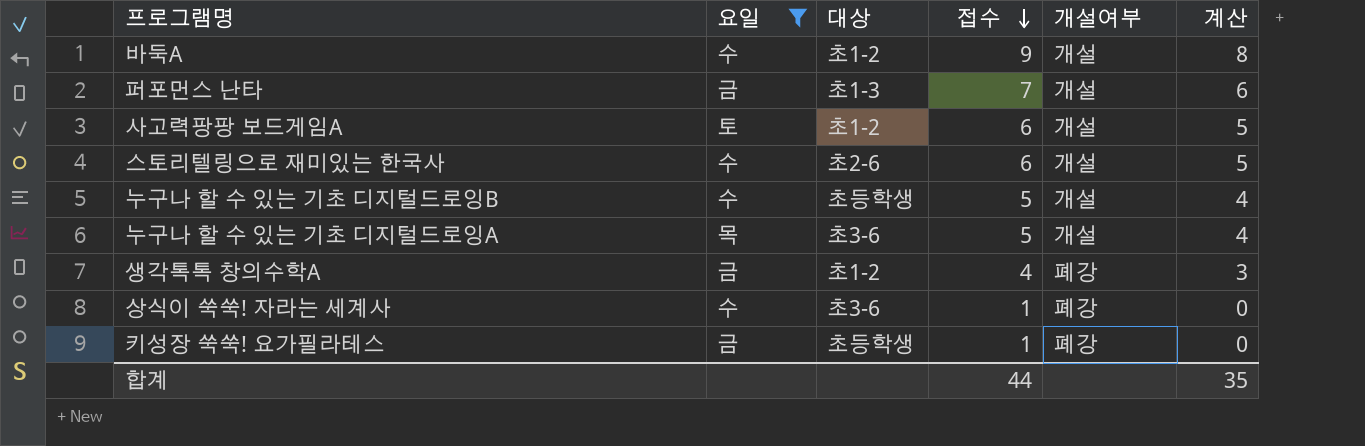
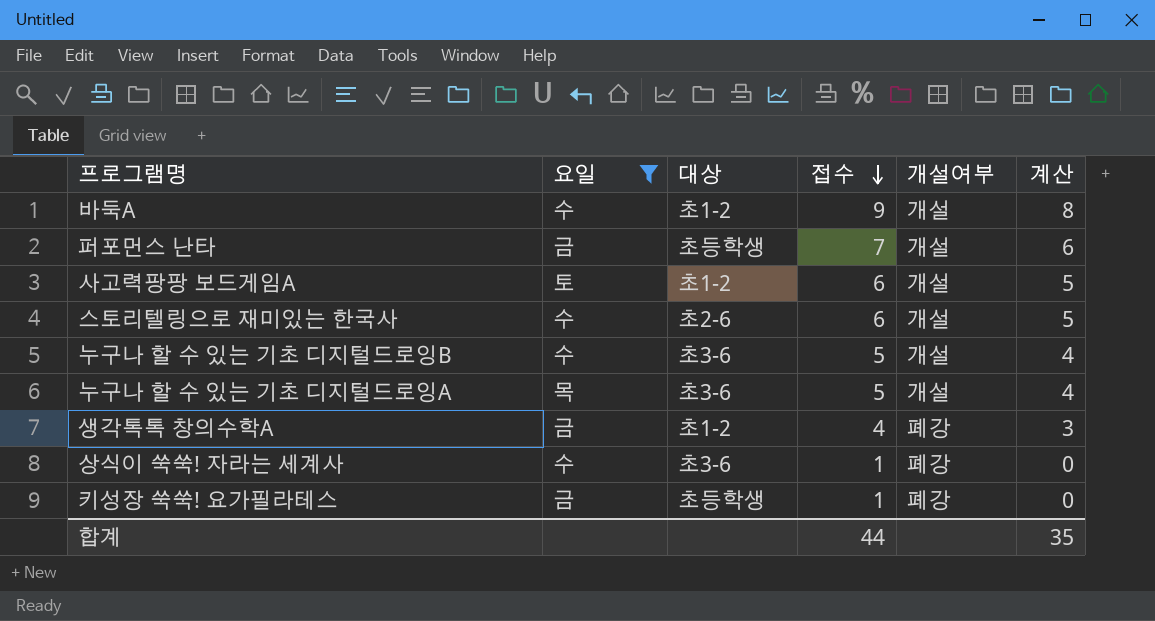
퍼포먼스 난타 | 대상: 초1-3 -> 초등학생
누구나 할 수 있는 기초 디지털드로잉B | 대상: 초등학생 -> 초3-6

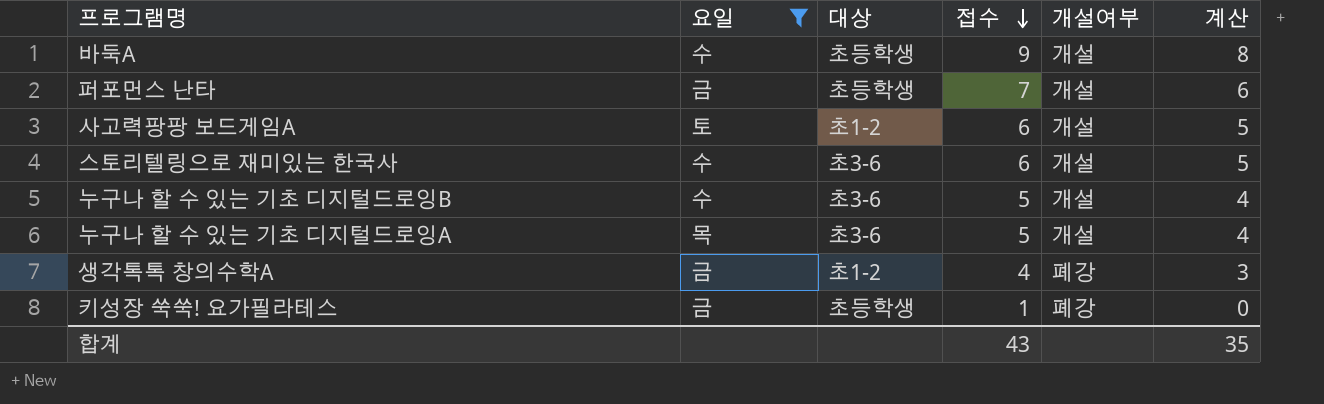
row 상식이 쑥쑥! 자라는 세계사: 수 | 초3-6 | 1 | 폐강 | 0 -> none
바둑A | 대상: 초1-2 -> 초등학생
스토리텔링으로 재미있는 한국사 | 대상: 초2-6 -> 초3-6
합계 | 접수: 44 -> 43

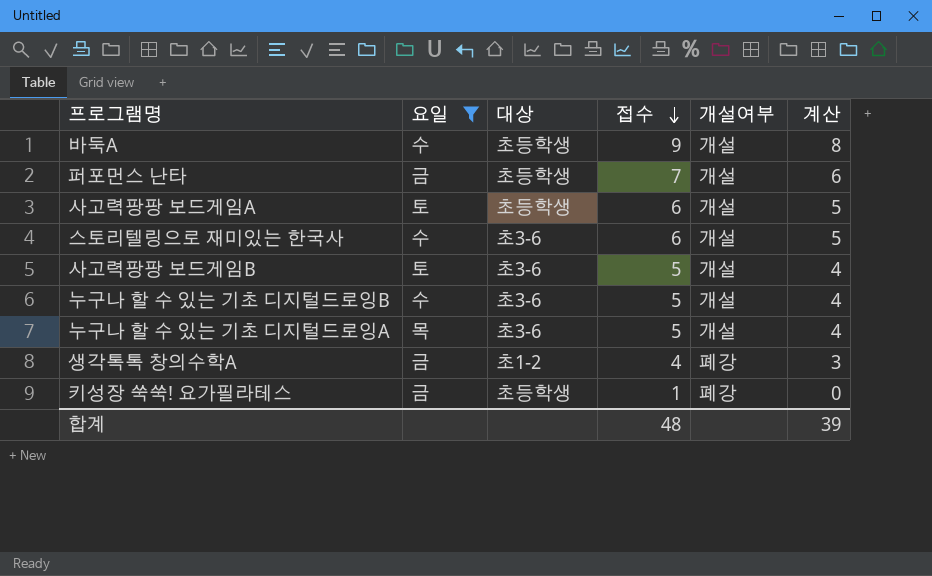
사고력팡팡 보드게임A | 대상: 초1-2 -> 초등학생
row 사고력팡팡 보드게임B: none -> 토 | 초3-6 | 5 | 개설 | 4
합계 | 접수: 43 -> 48
합계 | 계산: 35 -> 39

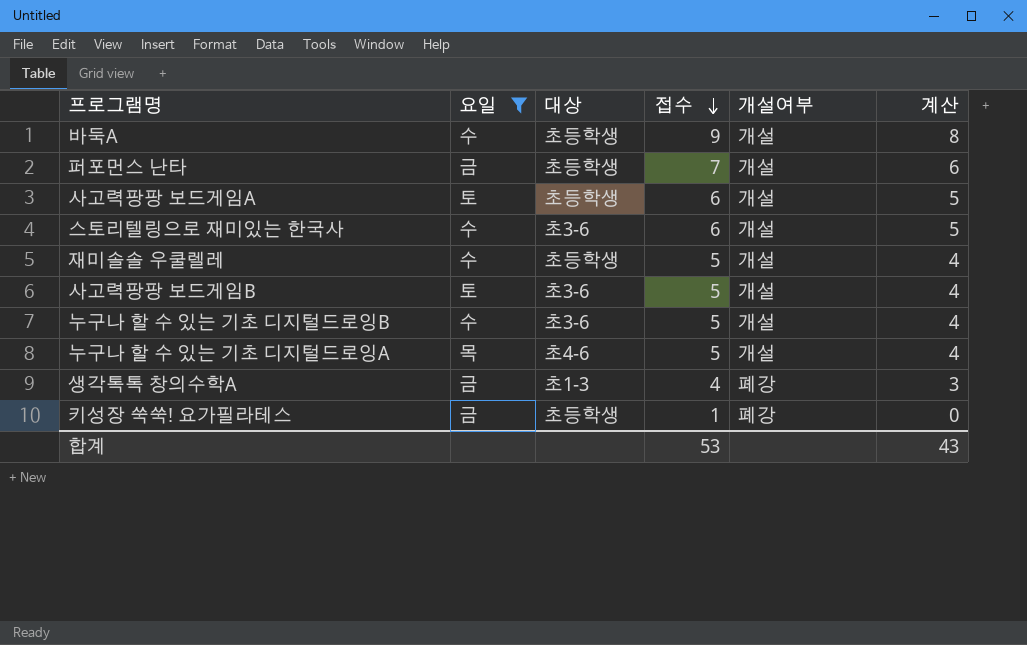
row 재미솔솔 우쿨렐레: none -> 수 | 초등학생 | 5 | 개설 | 4
누구나 할 수 있는 기초 디지털드로잉A | 대상: 초3-6 -> 초4-6
생각톡톡 창의수학A | 대상: 초1-2 -> 초1-3
합계 | 접수: 48 -> 53
합계 | 계산: 39 -> 43

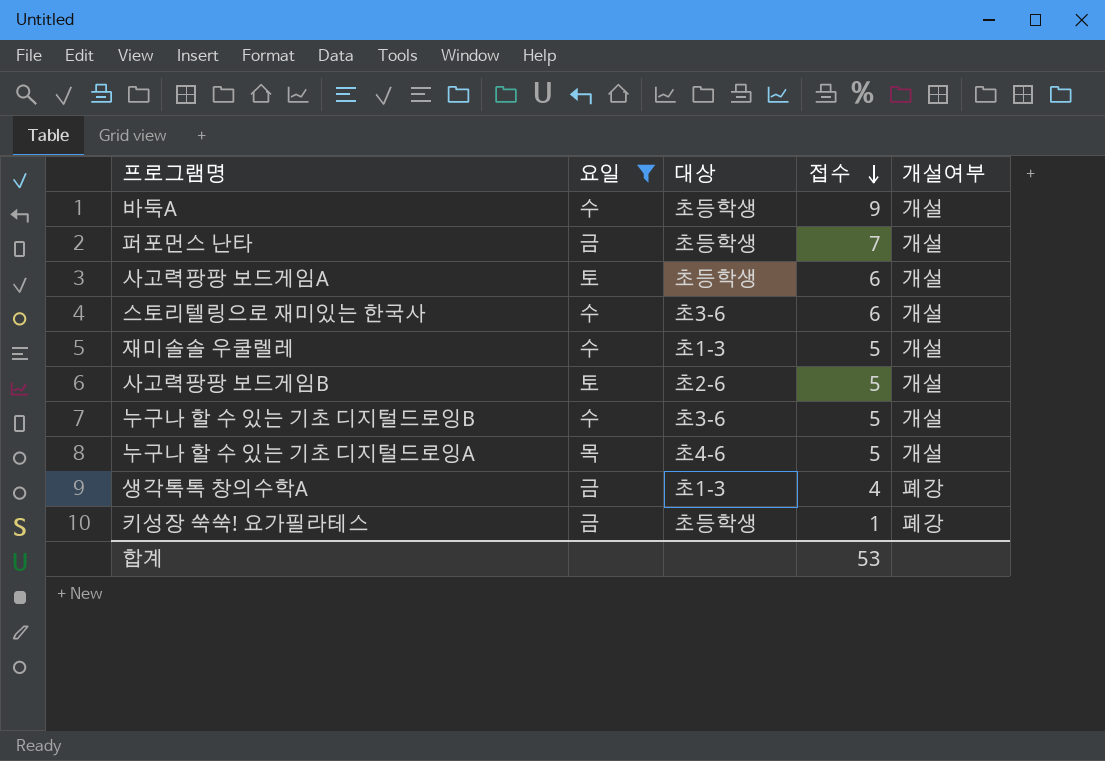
column 계산 | formula: [접수] - 1 -> none
재미솔솔 우쿨렐레 | 대상: 초등학생 -> 초1-3
사고력팡팡 보드게임B | 대상: 초3-6 -> 초2-6

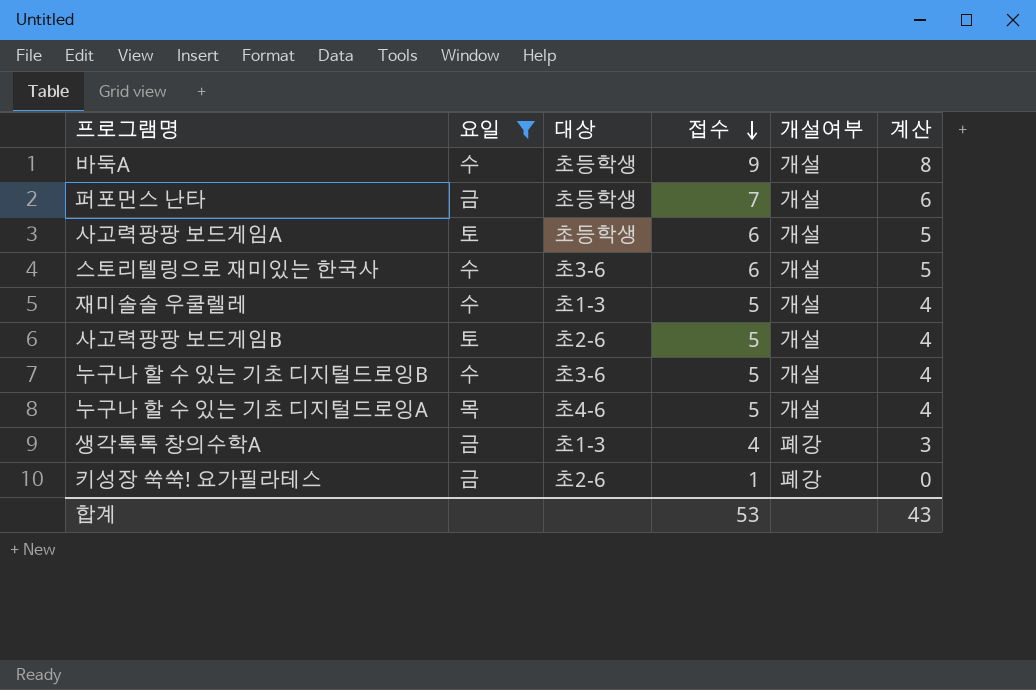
column 계산 | formula: none -> [접수] - 1
키성장 쑥쑥! 요가필라테스 | 대상: 초등학생 -> 초2-6

